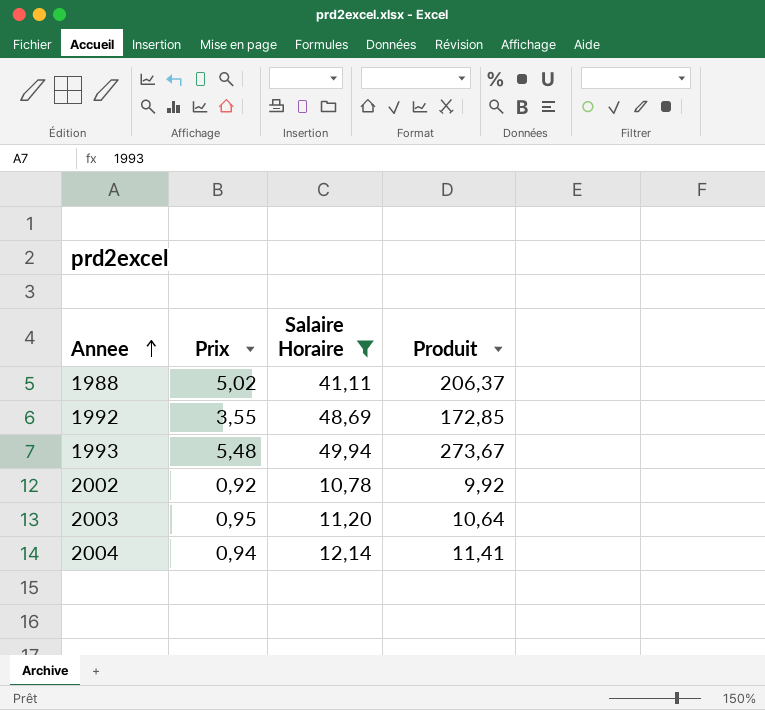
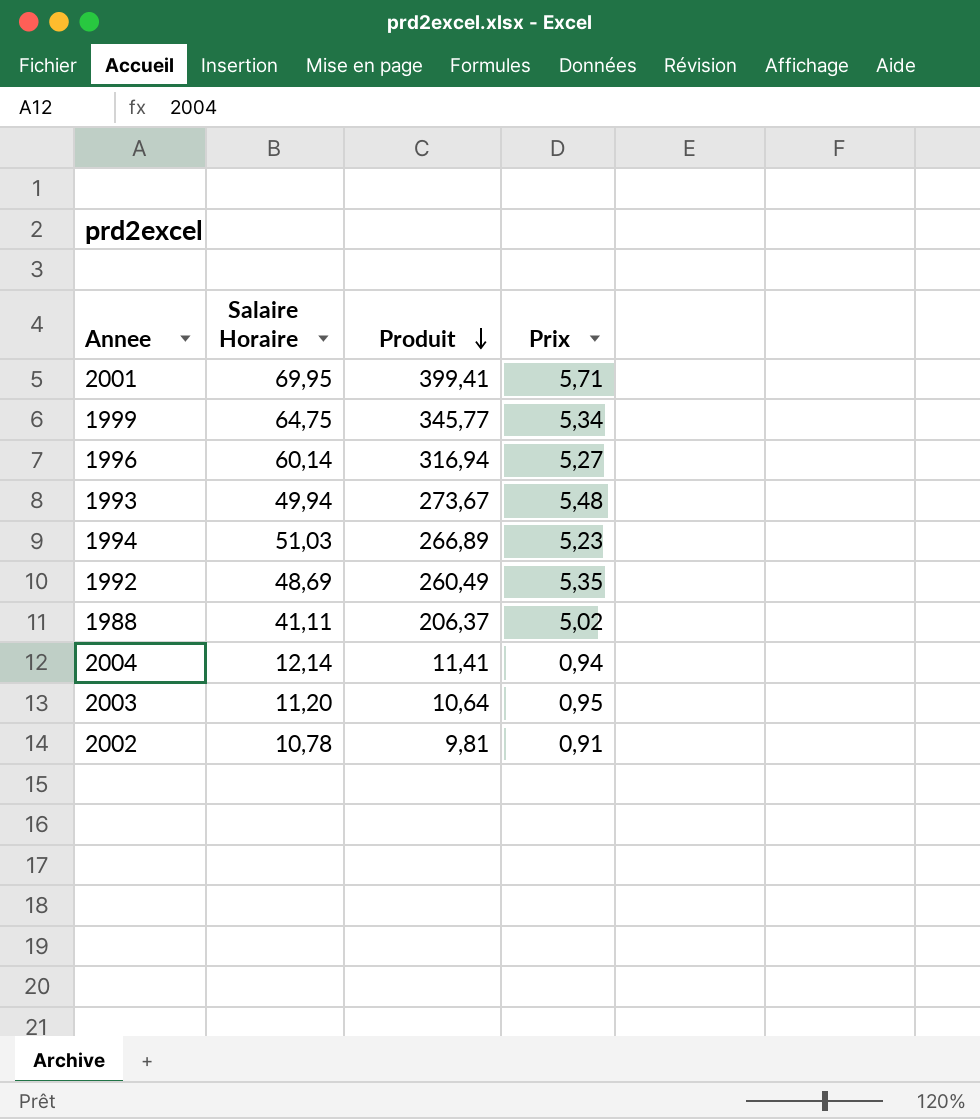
filter: Salaire Horaire <= 49,94 -> none
row order: Annee ascending -> Produit descending
column Prix | position: 2 -> 4
1992 | Produit: 172,85 -> 260,49
1992 | Prix: 3,55 -> 5,35
2002 | Produit: 9,92 -> 9,81
2002 | Prix: 0,92 -> 0,91

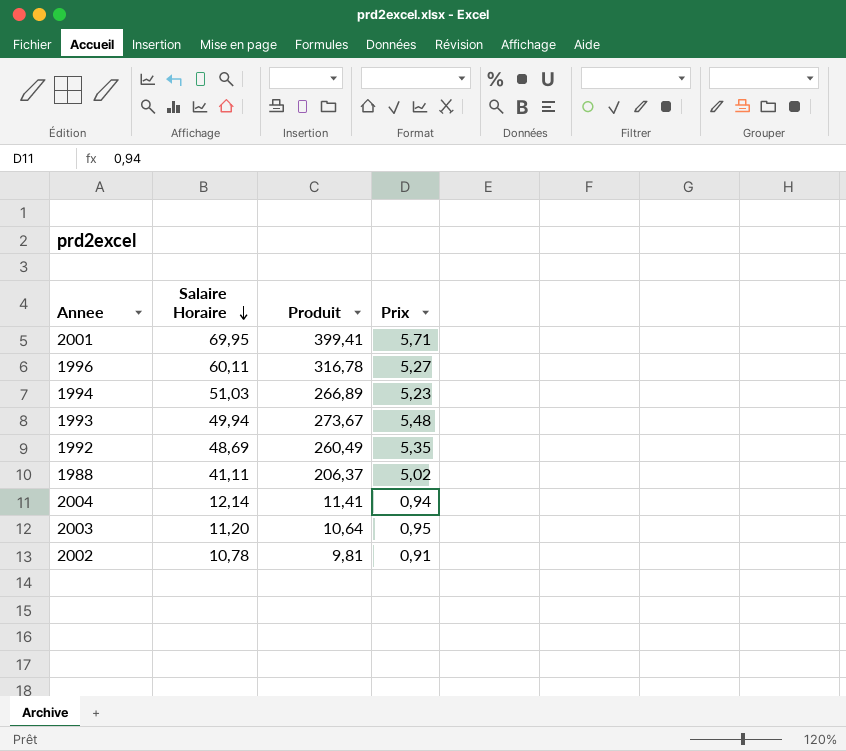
row order: Produit descending -> Salaire Horaire descending
row 1999: 64,75 | 345,77 | 5,34 -> none
1996 | Salaire Horaire: 60,14 -> 60,11
1996 | Produit: 316,94 -> 316,78

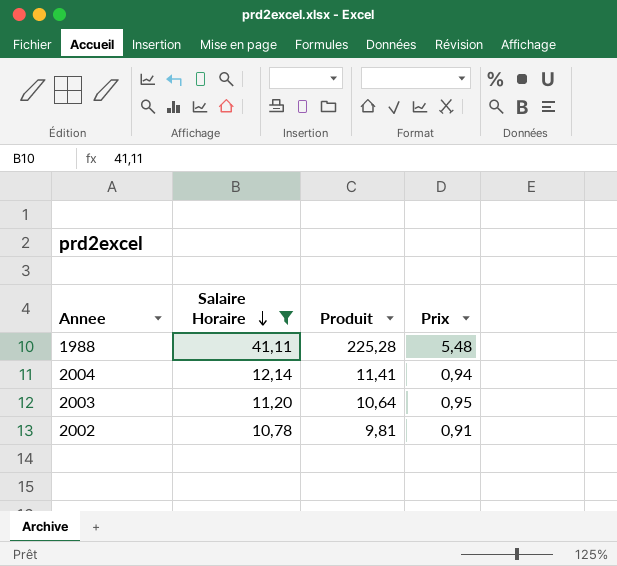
filter: none -> Salaire Horaire <= 41,11
1988 | Produit: 206,37 -> 225,28
1988 | Prix: 5,02 -> 5,48

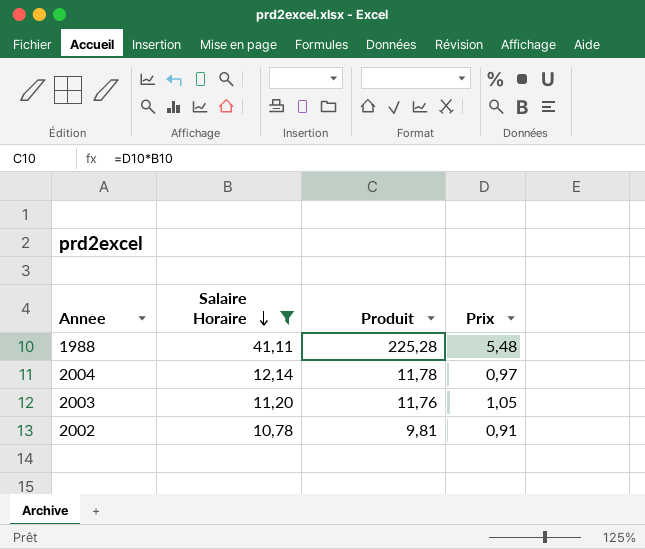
2004 | Produit: 11,41 -> 11,78
2004 | Prix: 0,94 -> 0,97
2003 | Produit: 10,64 -> 11,76
2003 | Prix: 0,95 -> 1,05

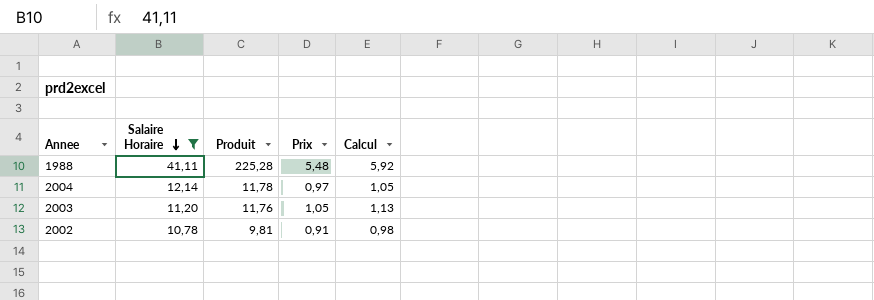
column Calcul | formula: none -> [Prix] * 1,08

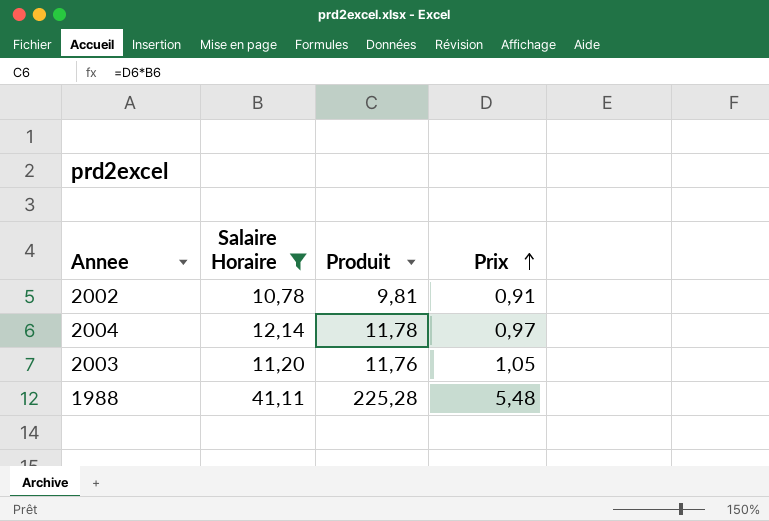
row order: Salaire Horaire descending -> Prix ascending
column Calcul | formula: [Prix] * 1,08 -> none

